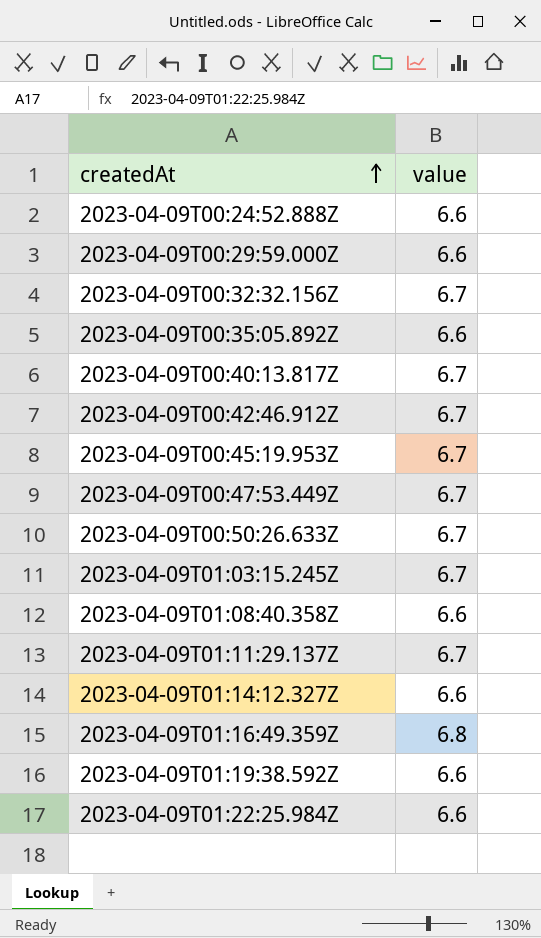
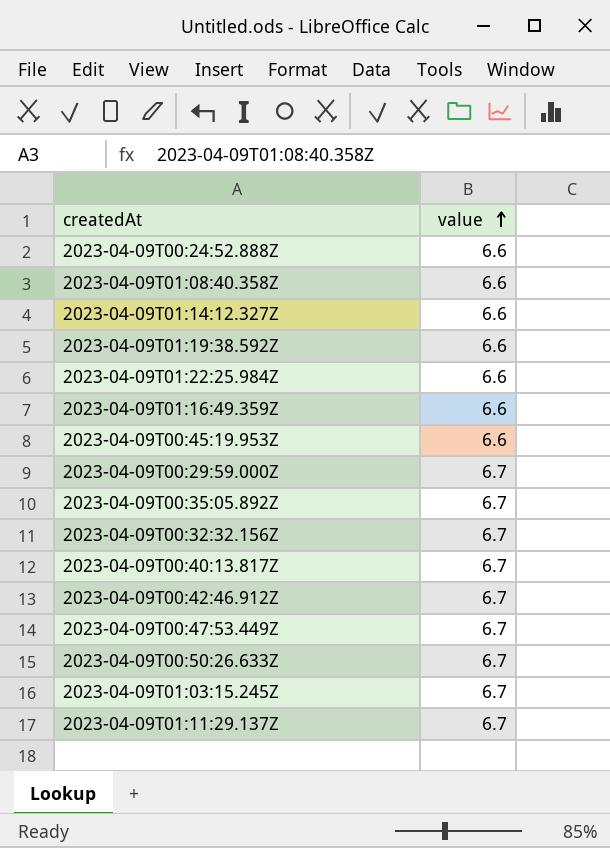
row order: createdAt ascending -> value ascending
2023-04-09T01:16:49.359Z | value: 6.8 -> 6.6
2023-04-09T00:45:19.953Z | value: 6.7 -> 6.6
2023-04-09T00:29:59.000Z | value: 6.6 -> 6.7
2023-04-09T00:35:05.892Z | value: 6.6 -> 6.7

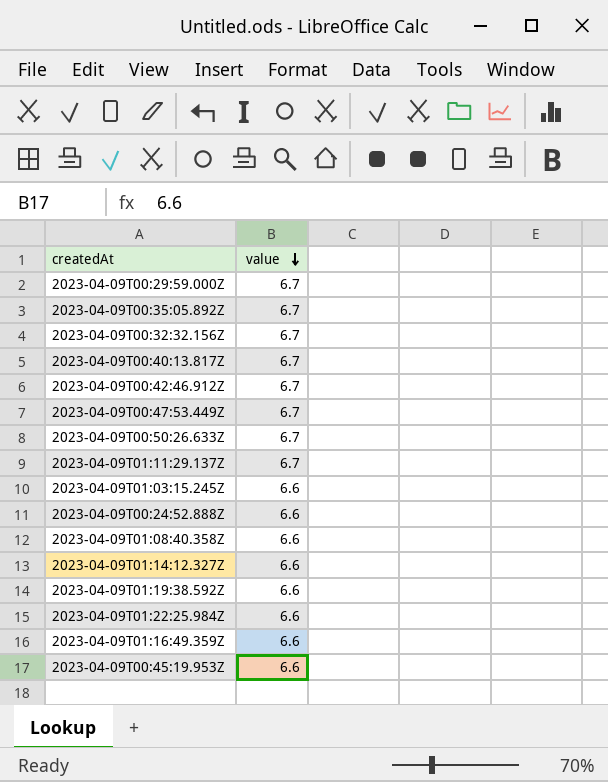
row order: value ascending -> value descending
2023-04-09T01:03:15.245Z | value: 6.7 -> 6.6

